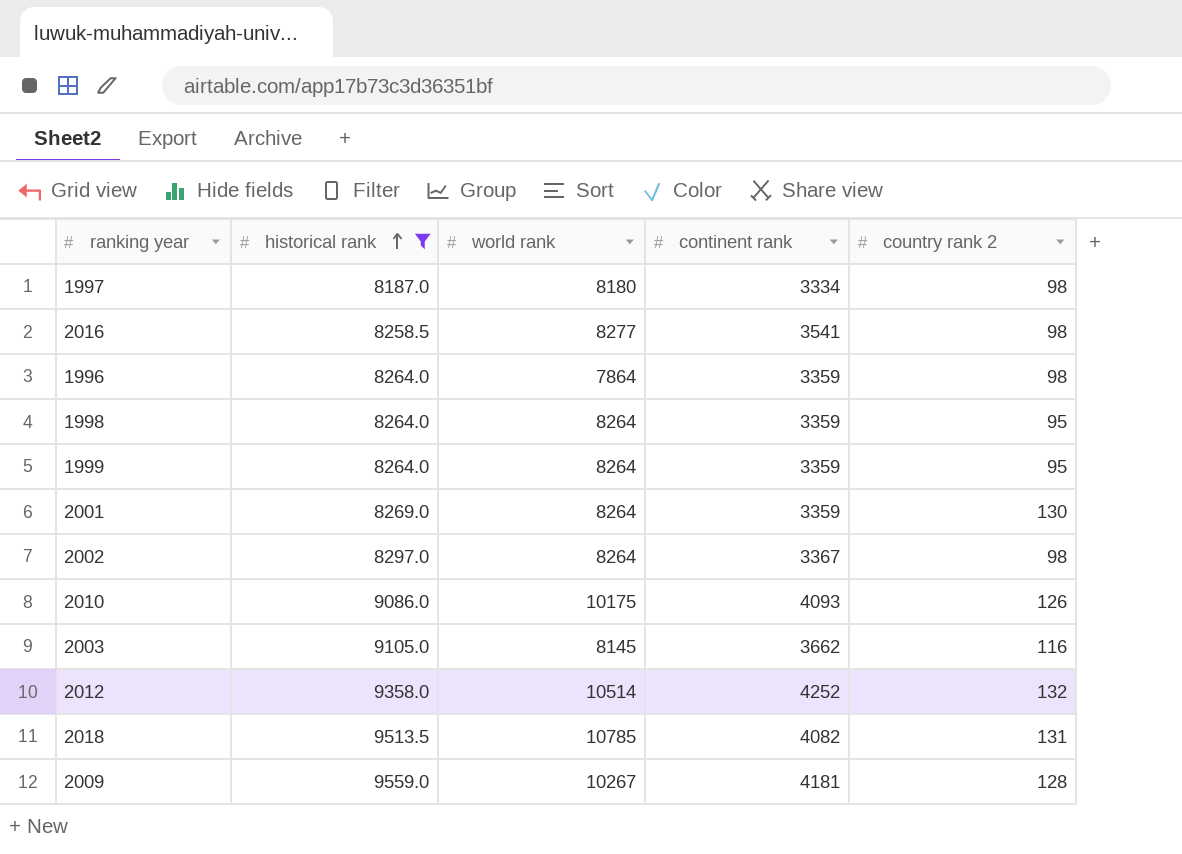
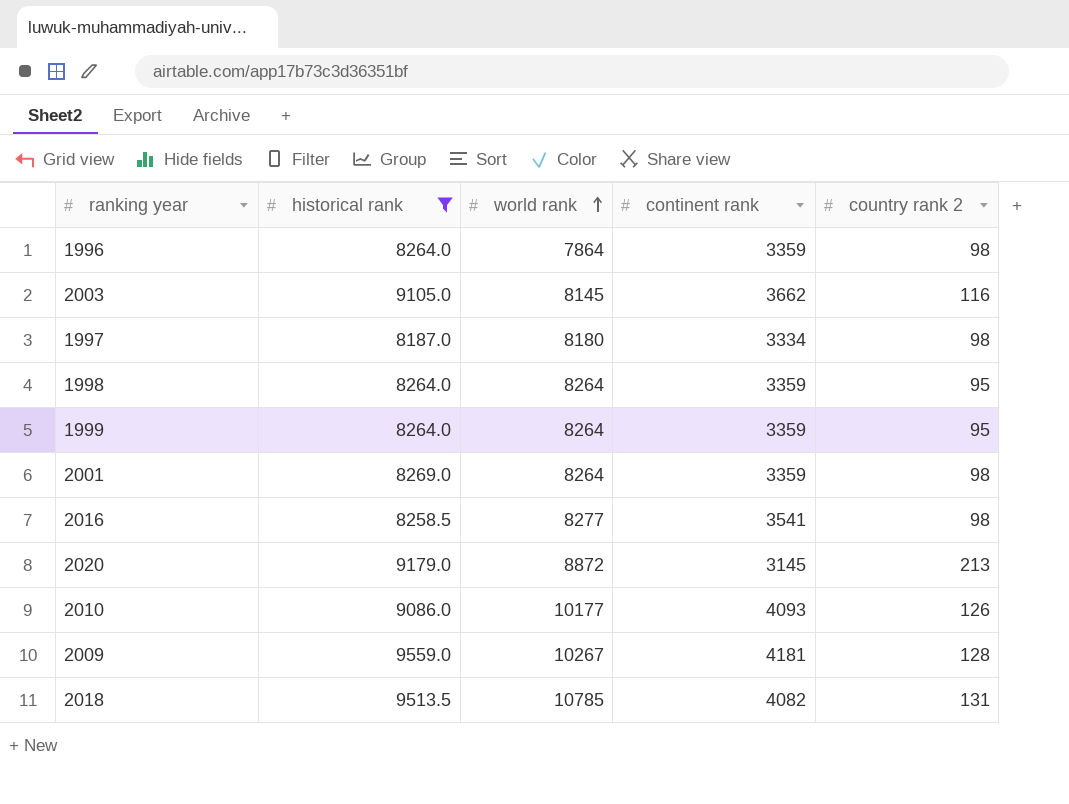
row order: historical rank ascending -> world rank ascending
row 2002: 8297.0 | 8264 | 3367 | 98 -> none
row 2012: 9358.0 | 10514 | 4252 | 132 -> none
2001 | country rank 2: 130 -> 98
row 2020: none -> 9179.0 | 8872 | 3145 | 213
2010 | world rank: 10175 -> 10177

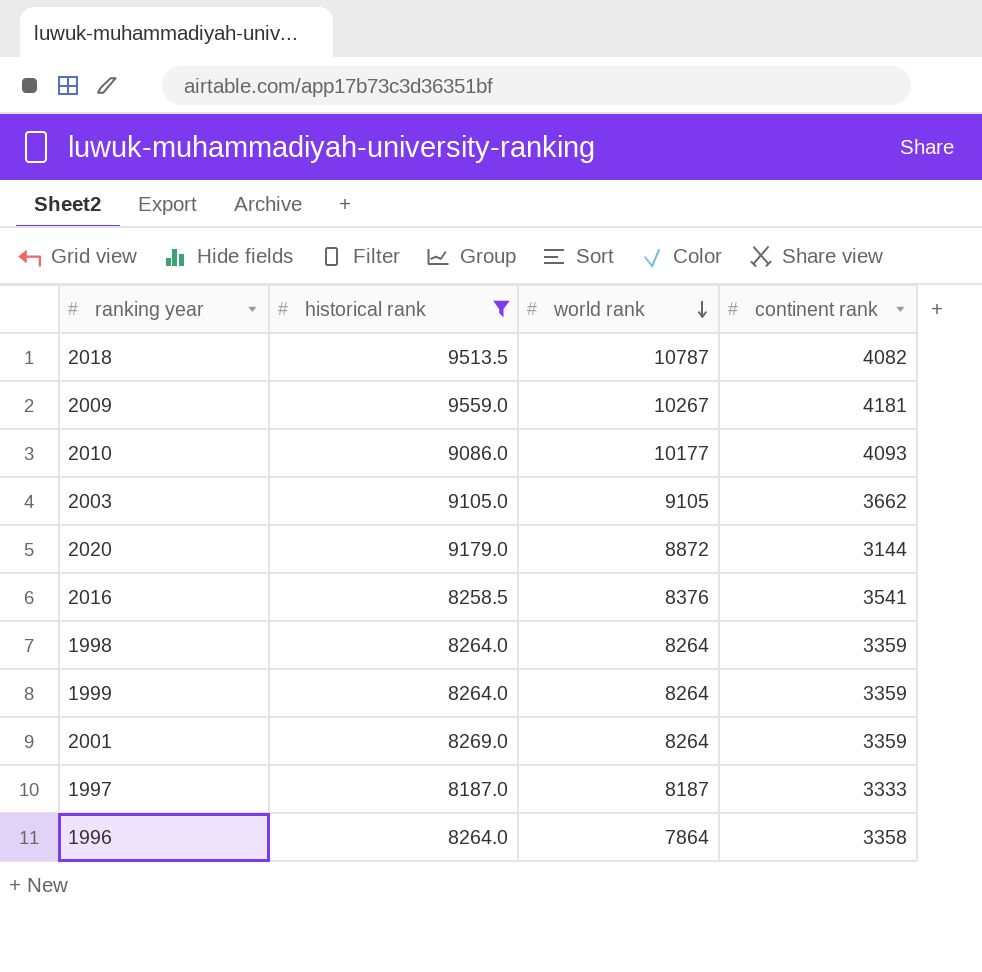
row order: world rank ascending -> world rank descending
column country rank 2 | position: 5 -> none
2018 | world rank: 10785 -> 10787
2003 | world rank: 8145 -> 9105
2020 | continent rank: 3145 -> 3144
2016 | world rank: 8277 -> 8376
1997 | world rank: 8180 -> 8187
1997 | continent rank: 3334 -> 3333
1996 | continent rank: 3359 -> 3358

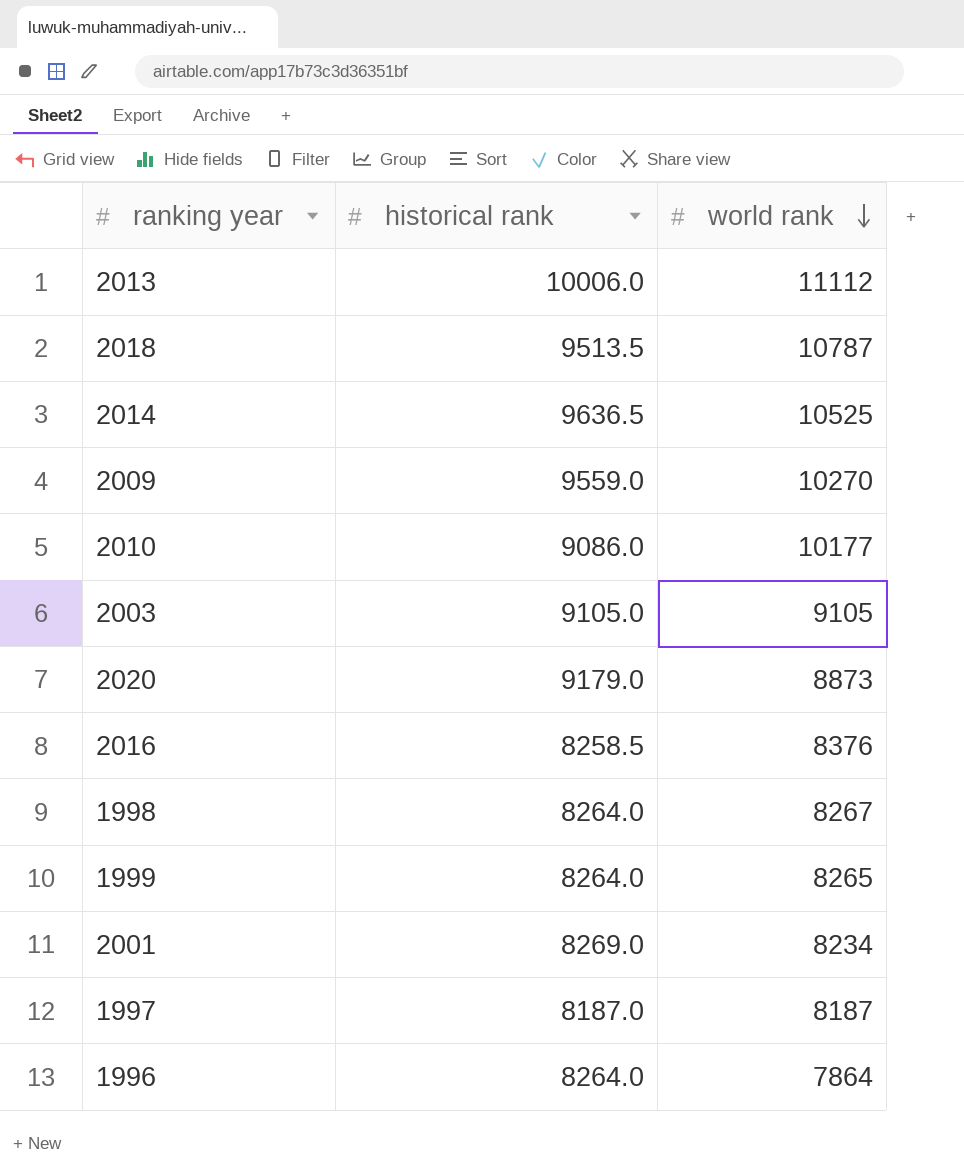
filter: historical rank <= 9559.0 -> none
column continent rank | position: 4 -> none
2009 | world rank: 10267 -> 10270
2020 | world rank: 8872 -> 8873
1998 | world rank: 8264 -> 8267
1999 | world rank: 8264 -> 8265
2001 | world rank: 8264 -> 8234

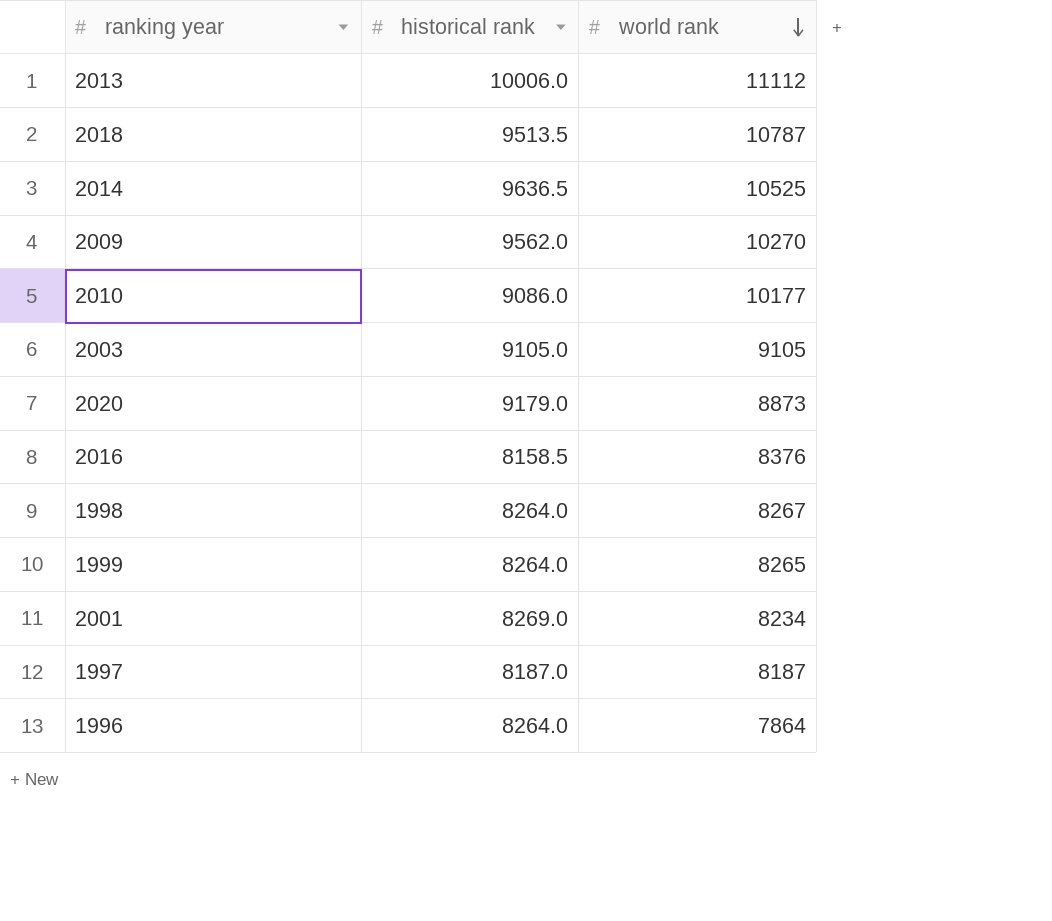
2009 | historical rank: 9559.0 -> 9562.0
2016 | historical rank: 8258.5 -> 8158.5

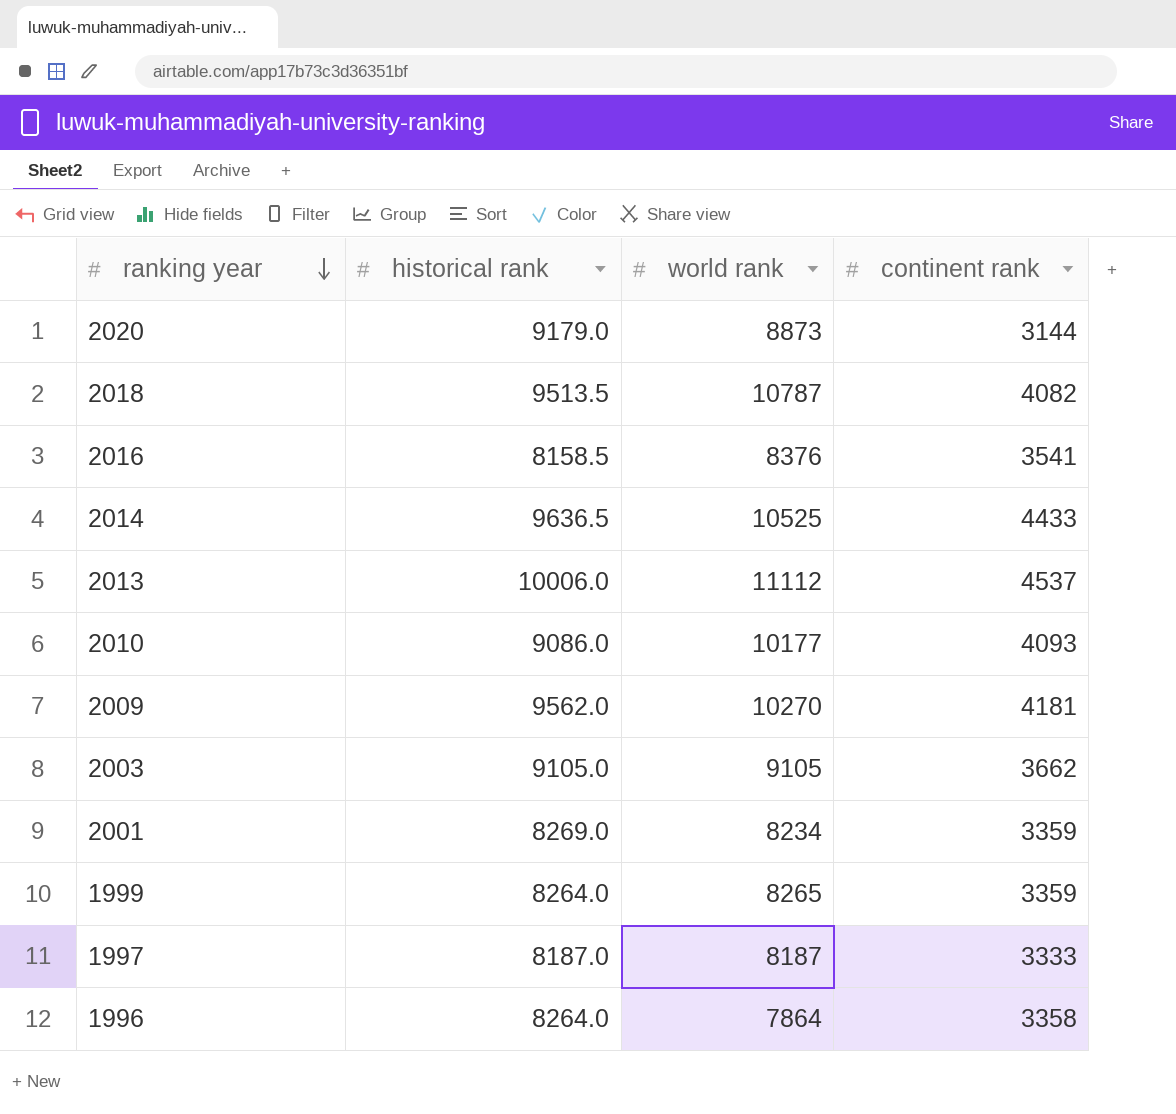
row order: world rank descending -> ranking year descending
column continent rank | position: none -> 4
row 1998: 8264.0 | 8267 -> none

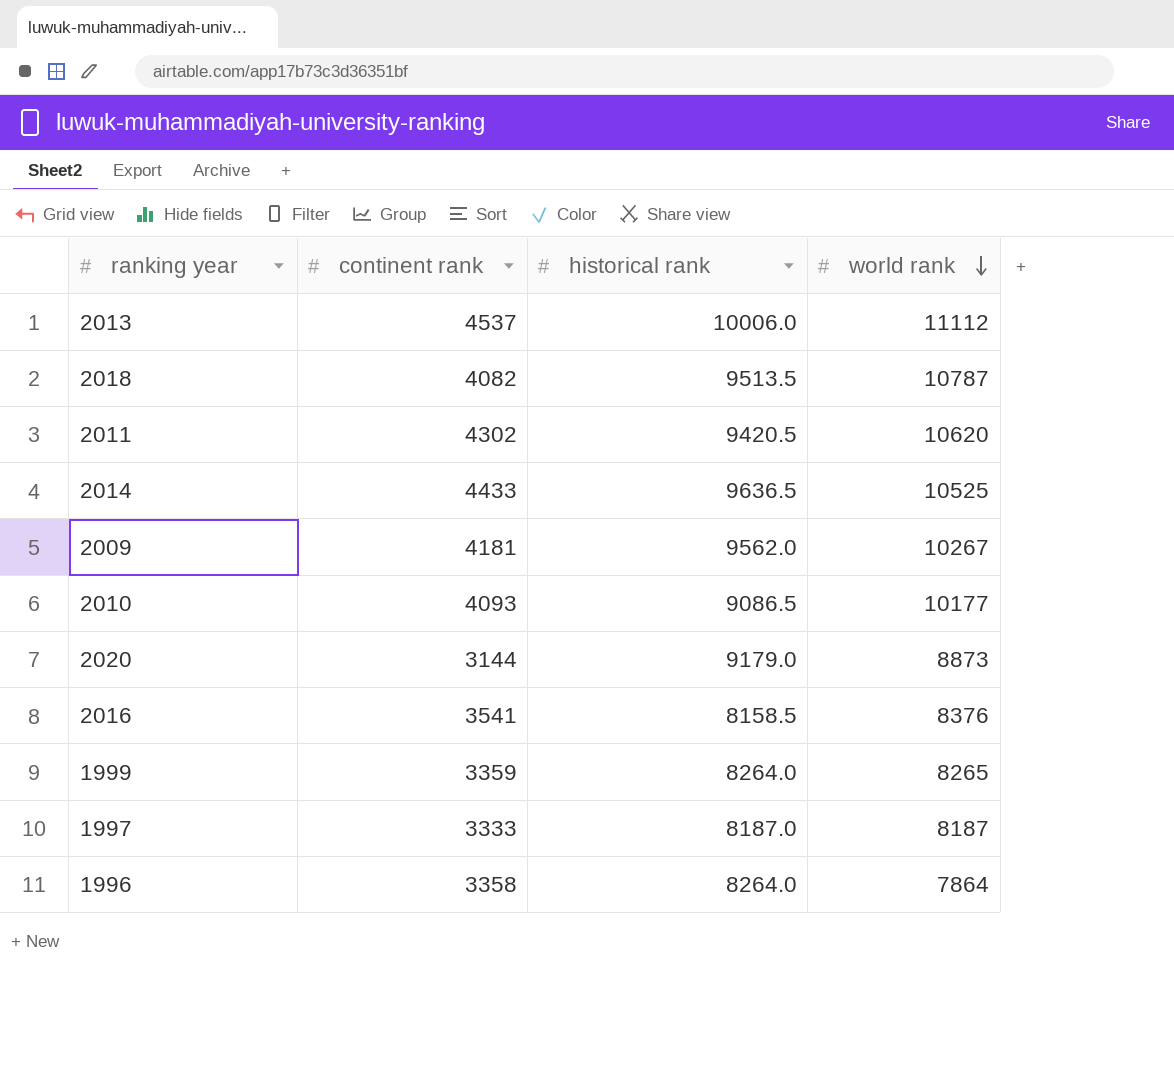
row order: ranking year descending -> world rank descending
column continent rank | position: 4 -> 2
row 2003: 9105.0 | 9105 | 3662 -> none
row 2001: 8269.0 | 8234 | 3359 -> none
row 2011: none -> 4302 | 9420.5 | 10620
2009 | world rank: 10270 -> 10267
2010 | historical rank: 9086.0 -> 9086.5

